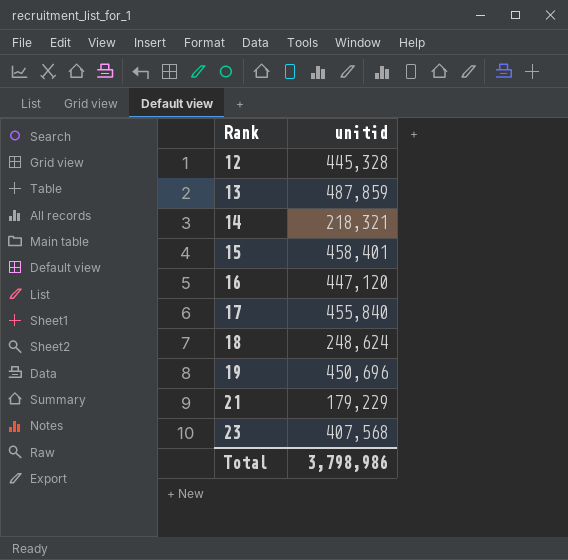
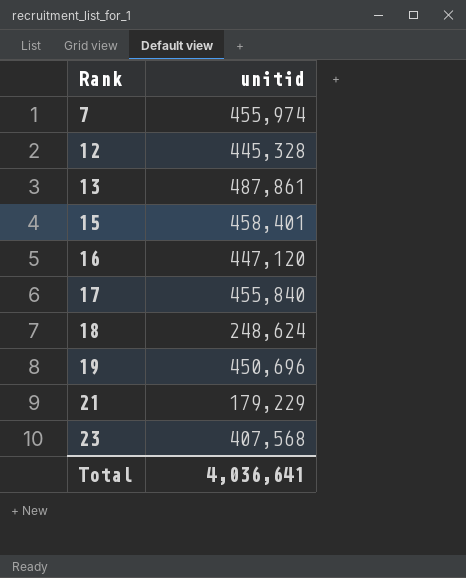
row 14: 218,321 -> none
row 7: none -> 455,974
13 | unitid: 487,859 -> 487,861
Total | unitid: 3,798,986 -> 4,036,641

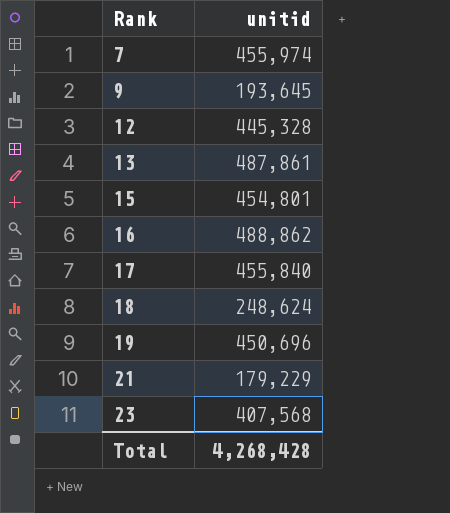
row 9: none -> 193,645
15 | unitid: 458,401 -> 454,801
16 | unitid: 447,120 -> 488,862
Total | unitid: 4,036,641 -> 4,268,428

